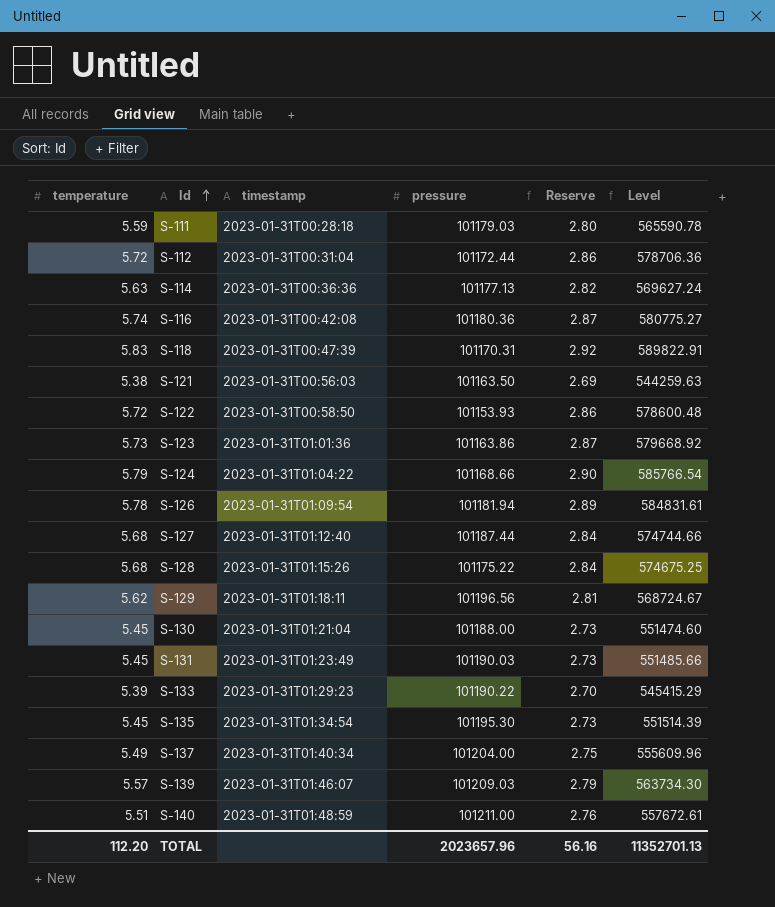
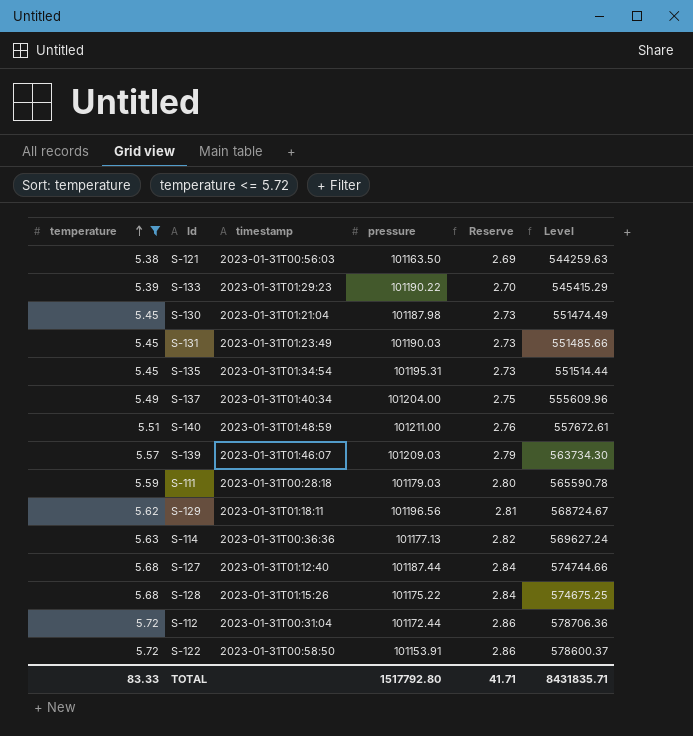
filter: none -> temperature <= 5.72
row order: Id ascending -> temperature ascending
S-130 | pressure: 101188.00 -> 101187.98
S-130 | Level: 551474.60 -> 551474.49
S-135 | pressure: 101195.30 -> 101195.31
S-135 | Level: 551514.39 -> 551514.44
S-122 | pressure: 101153.93 -> 101153.91
S-122 | Level: 578600.48 -> 578600.37
TOTAL | temperature: 112.20 -> 83.33
TOTAL | pressure: 2023657.96 -> 1517792.80
TOTAL | Reserve: 56.16 -> 41.71
TOTAL | Level: 11352701.13 -> 8431835.71

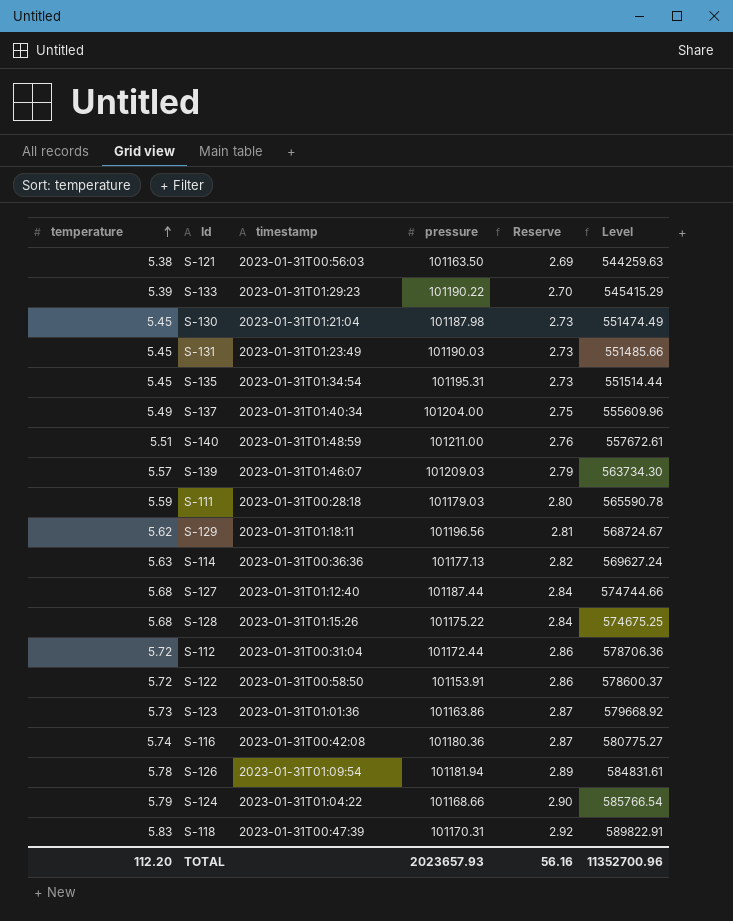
filter: temperature <= 5.72 -> none
TOTAL | temperature: 83.33 -> 112.20
TOTAL | pressure: 1517792.80 -> 2023657.93
TOTAL | Reserve: 41.71 -> 56.16
TOTAL | Level: 8431835.71 -> 11352700.96

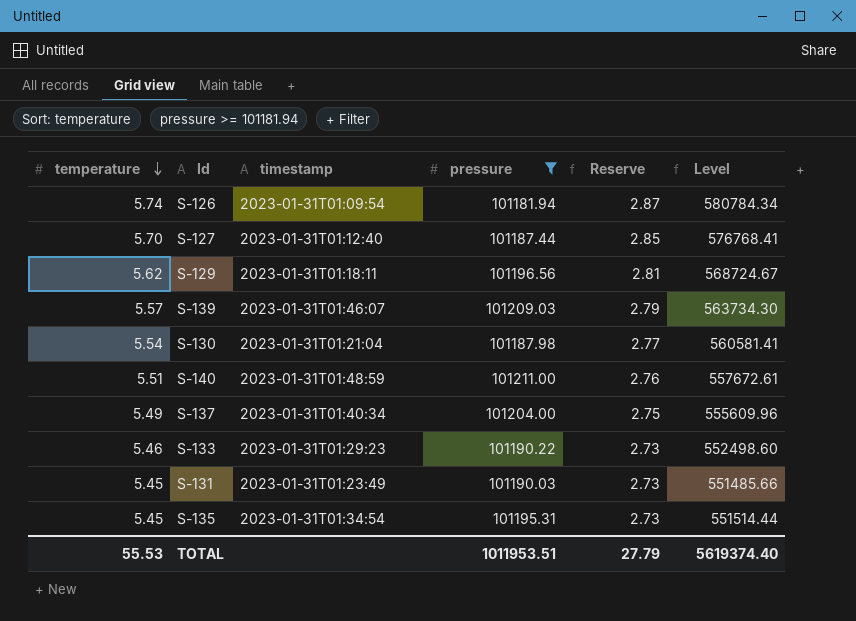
filter: none -> pressure >= 101181.94
row order: temperature ascending -> temperature descending
S-126 | temperature: 5.78 -> 5.74
S-126 | Reserve: 2.89 -> 2.87
S-126 | Level: 584831.61 -> 580784.34
S-127 | temperature: 5.68 -> 5.70
S-127 | Reserve: 2.84 -> 2.85
S-127 | Level: 574744.66 -> 576768.41
S-130 | temperature: 5.45 -> 5.54
S-130 | Reserve: 2.73 -> 2.77
S-130 | Level: 551474.49 -> 560581.41
S-133 | temperature: 5.39 -> 5.46
S-133 | Reserve: 2.70 -> 2.73
S-133 | Level: 545415.29 -> 552498.60
TOTAL | temperature: 112.20 -> 55.53
TOTAL | pressure: 2023657.93 -> 1011953.51
TOTAL | Reserve: 56.16 -> 27.79
TOTAL | Level: 11352700.96 -> 5619374.40

